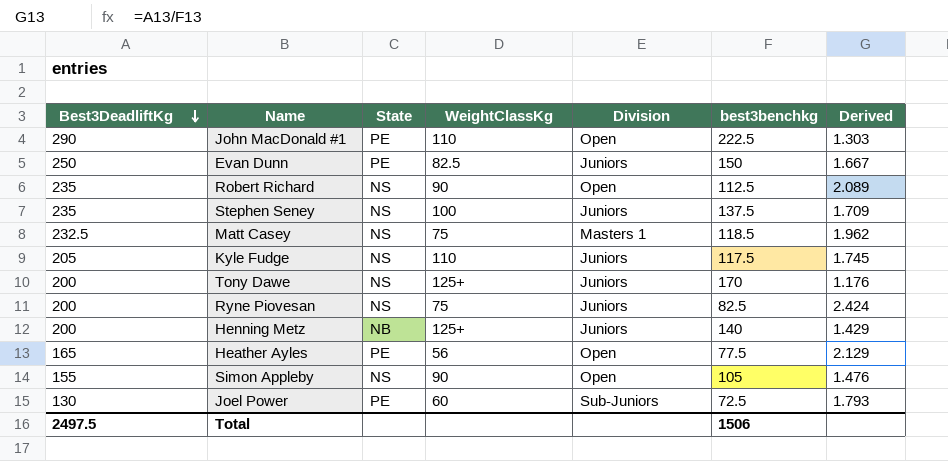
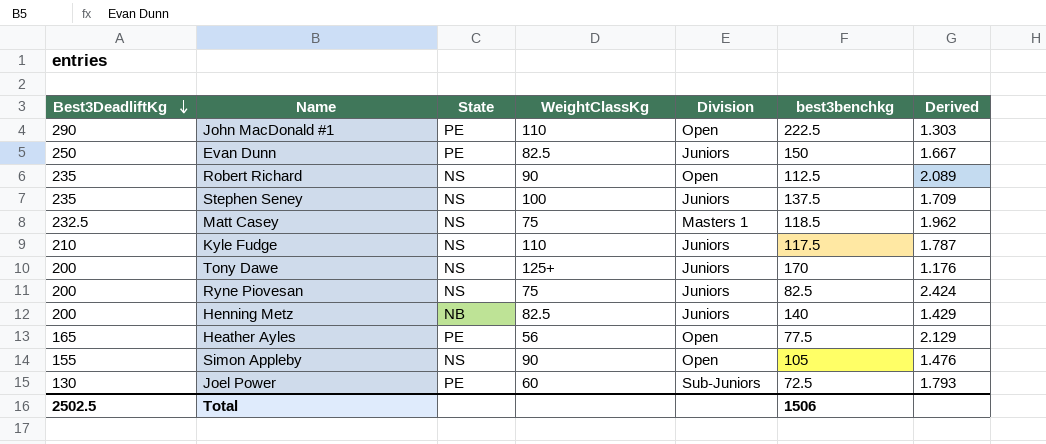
Kyle Fudge | Best3DeadliftKg: 205 -> 210
Kyle Fudge | Derived: 1.745 -> 1.787
Henning Metz | WeightClassKg: 125+ -> 82.5
Total | Best3DeadliftKg: 2497.5 -> 2502.5

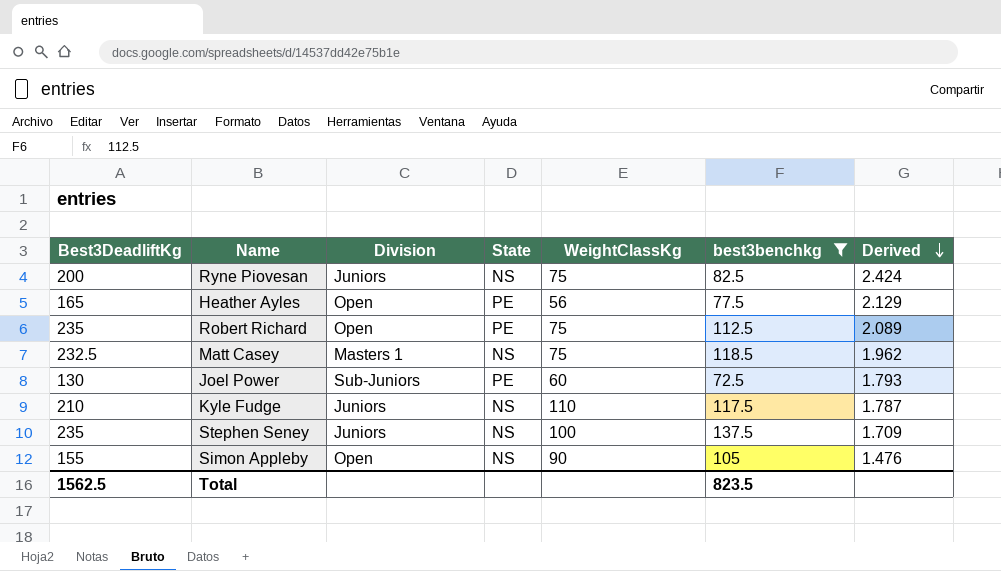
filter: none -> best3benchkg <= 137.5
row order: Best3DeadliftKg descending -> Derived descending
column Division | position: 5 -> 3
Robert Richard | State: NS -> PE
Robert Richard | WeightClassKg: 90 -> 75
Total | Best3DeadliftKg: 2502.5 -> 1562.5
Total | best3benchkg: 1506 -> 823.5

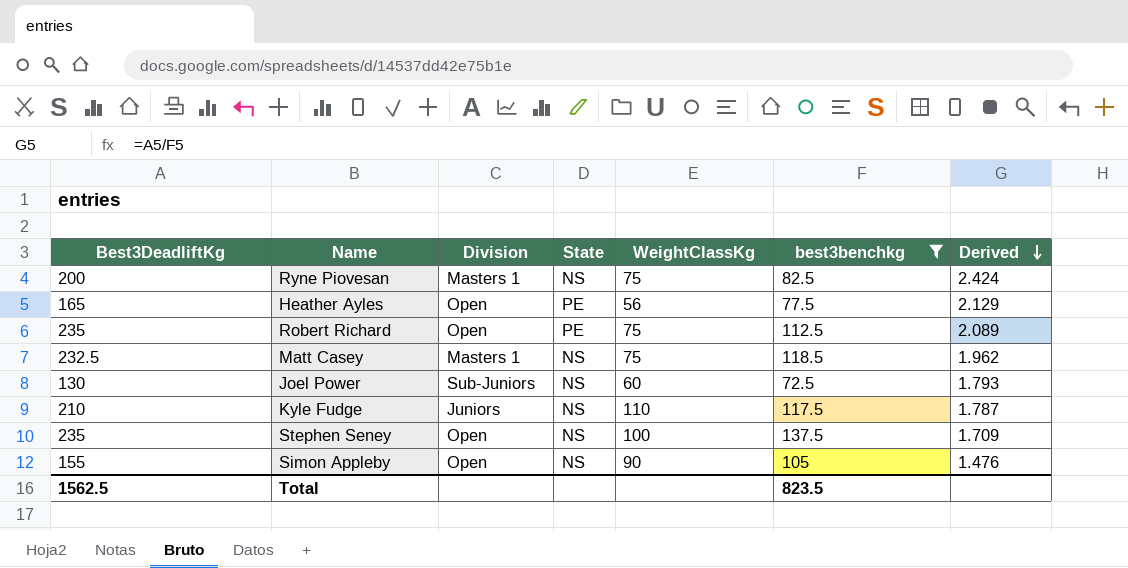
Ryne Piovesan | Division: Juniors -> Masters 1
Joel Power | State: PE -> NS
Stephen Seney | Division: Juniors -> Open

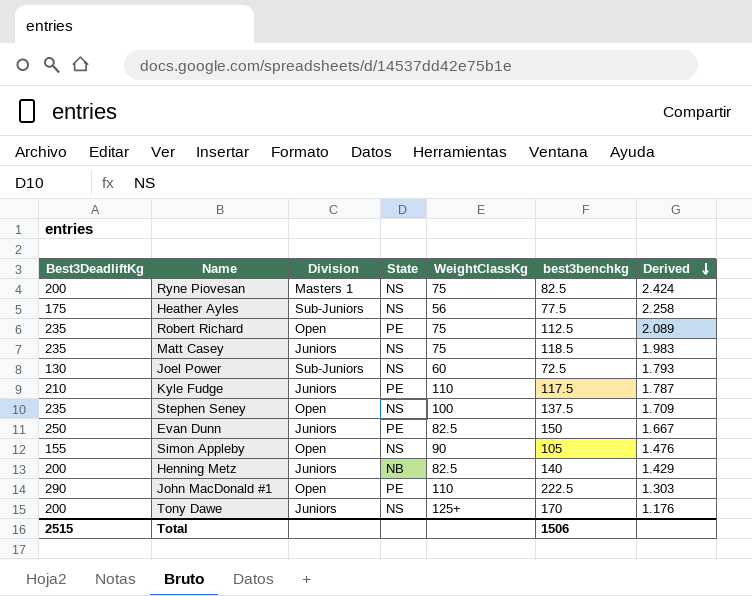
filter: best3benchkg <= 137.5 -> none
Heather Ayles | Best3DeadliftKg: 165 -> 175
Heather Ayles | Division: Open -> Sub-Juniors
Heather Ayles | State: PE -> NS
Heather Ayles | Derived: 2.129 -> 2.258
Matt Casey | Best3DeadliftKg: 232.5 -> 235
Matt Casey | Division: Masters 1 -> Juniors
Matt Casey | Derived: 1.962 -> 1.983
Kyle Fudge | State: NS -> PE
Total | Best3DeadliftKg: 1562.5 -> 2515
Total | best3benchkg: 823.5 -> 1506

